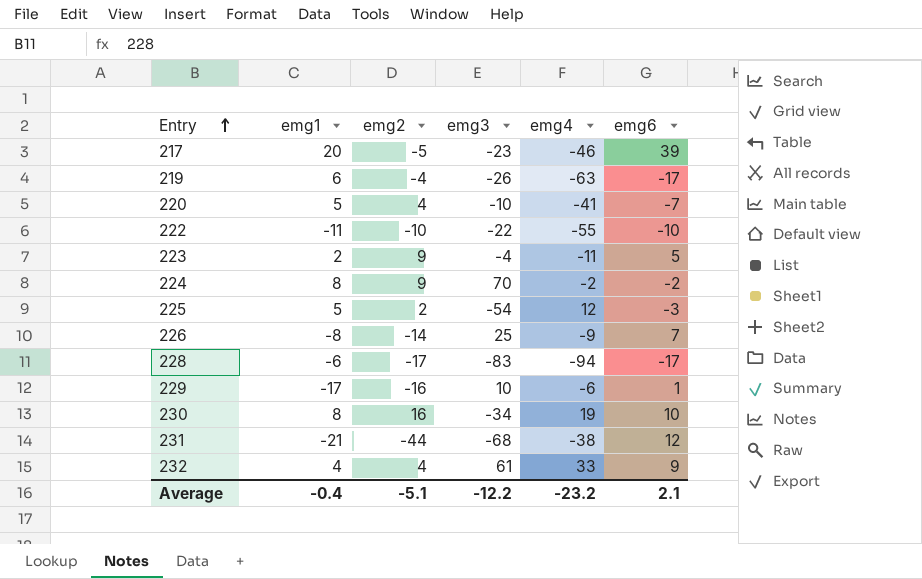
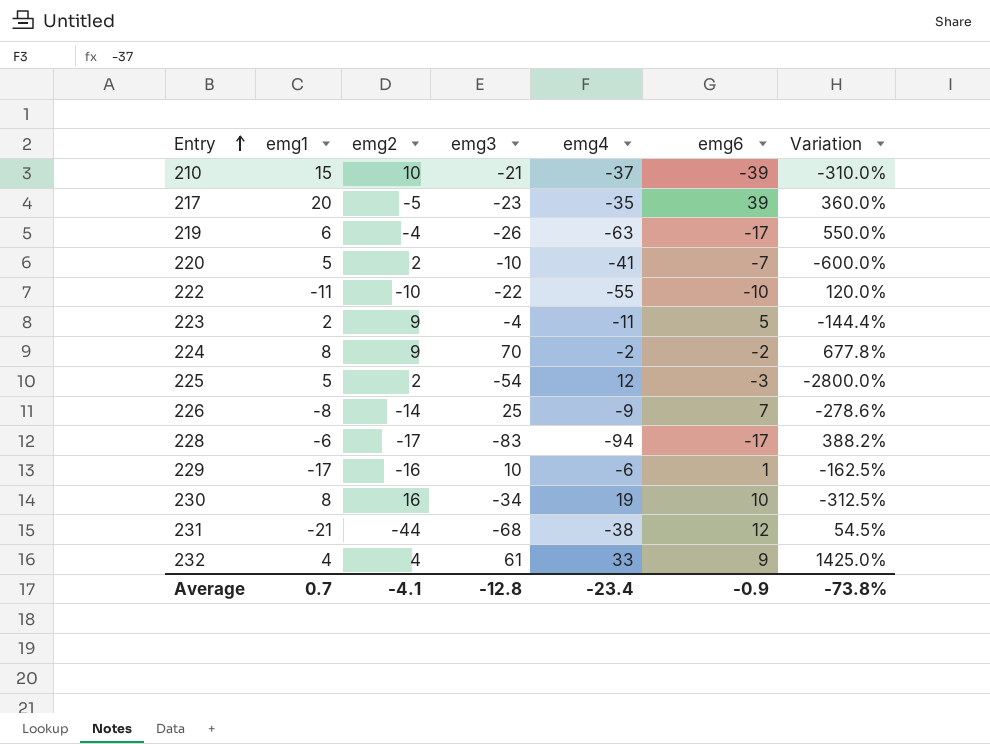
column Variation | formula: none -> ([emg3] - [emg2]) / [emg2]
row 210: none -> 15 | 10 | -21 | -37 | -39 | -310.0%
217 | emg4: -46 -> -35
220 | emg2: 4 -> 2
Average | emg1: -0.4 -> 0.7
Average | emg2: -5.1 -> -4.1
Average | emg3: -12.2 -> -12.8
Average | emg4: -23.2 -> -23.4
Average | emg6: 2.1 -> -0.9

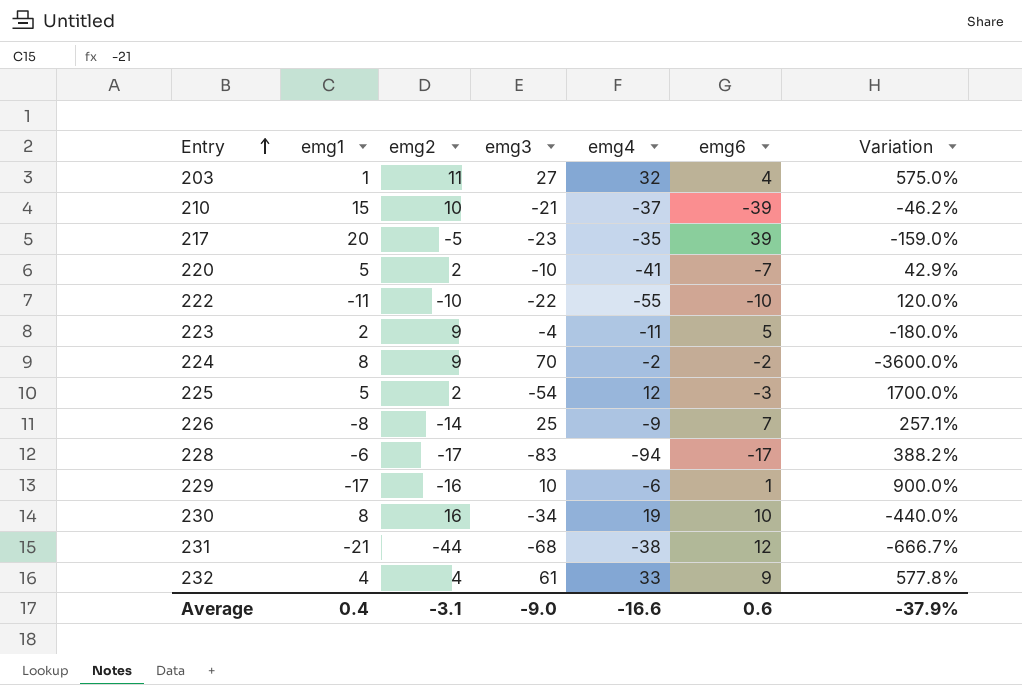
column Variation | formula: ([emg3] - [emg2]) / [emg2] -> ([emg3] - [emg6]) / [emg6]
row 219: 6 | -4 | -26 | -63 | -17 | 550.0% -> none
row 203: none -> 1 | 11 | 27 | 32 | 4 | 575.0%
Average | emg1: 0.7 -> 0.4
Average | emg2: -4.1 -> -3.1
Average | emg3: -12.8 -> -9.0
Average | emg4: -23.4 -> -16.6
Average | emg6: -0.9 -> 0.6
Average | Variation: -73.8% -> -37.9%

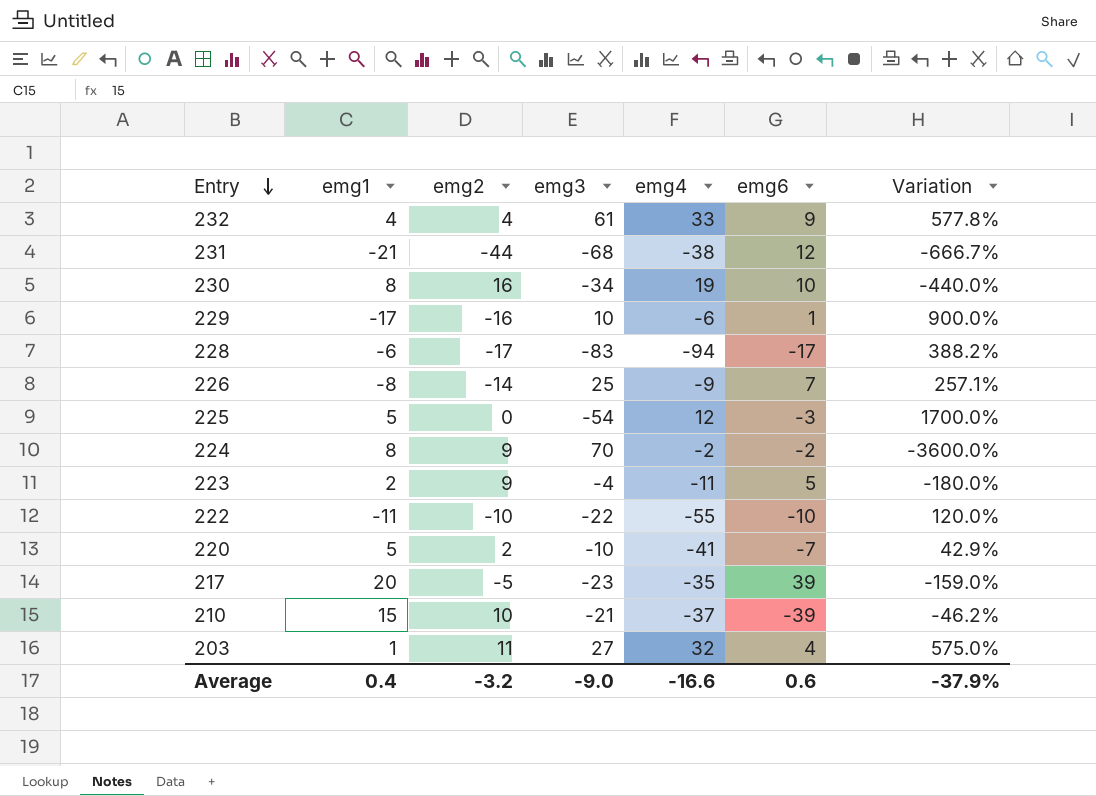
row order: Entry ascending -> Entry descending
225 | emg2: 2 -> 0
Average | emg2: -3.1 -> -3.2

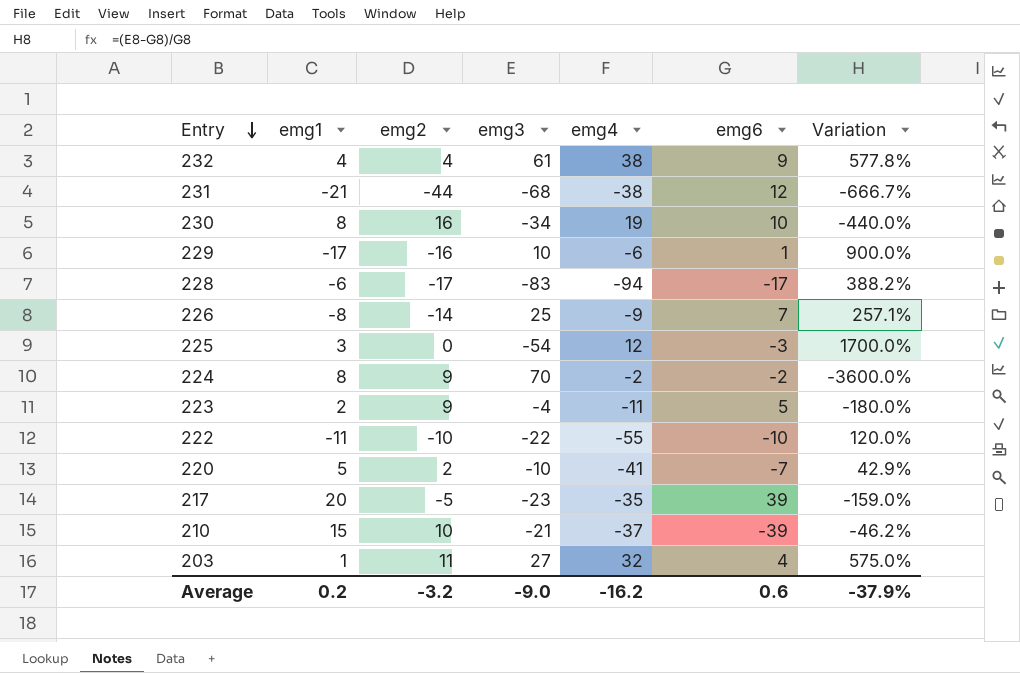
232 | emg4: 33 -> 38
225 | emg1: 5 -> 3
Average | emg1: 0.4 -> 0.2
Average | emg4: -16.6 -> -16.2

